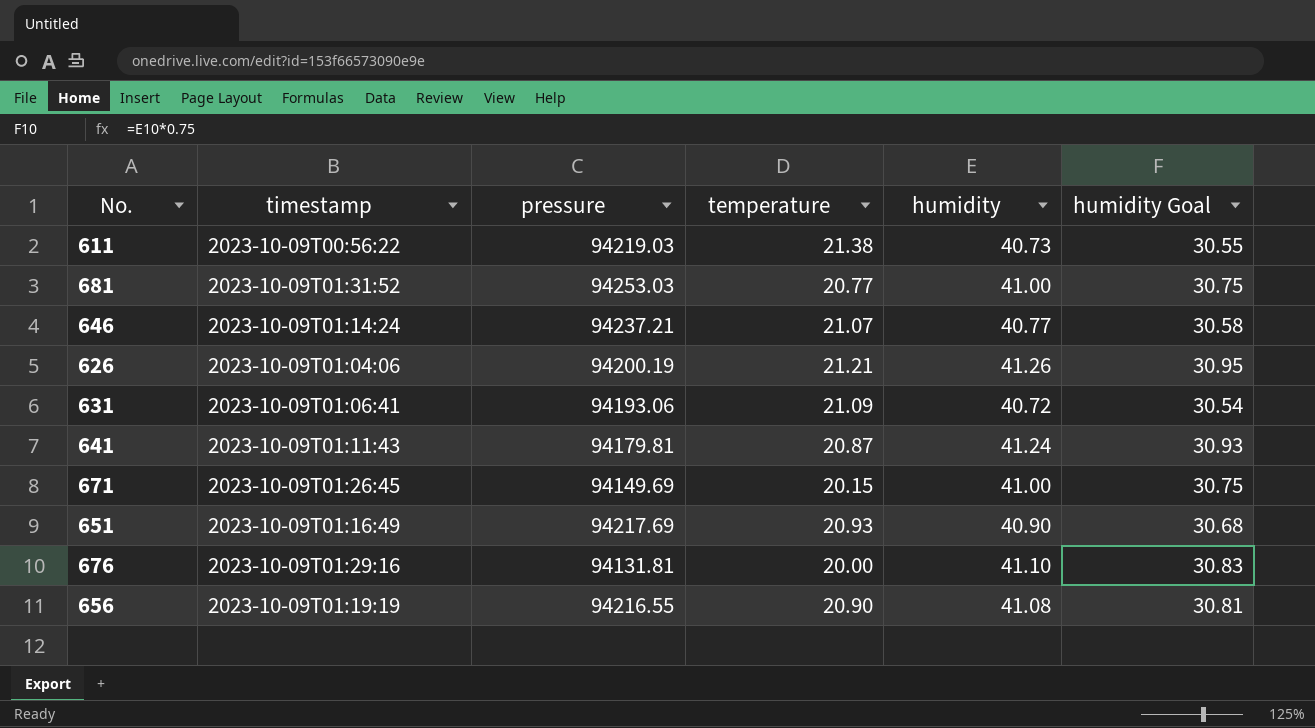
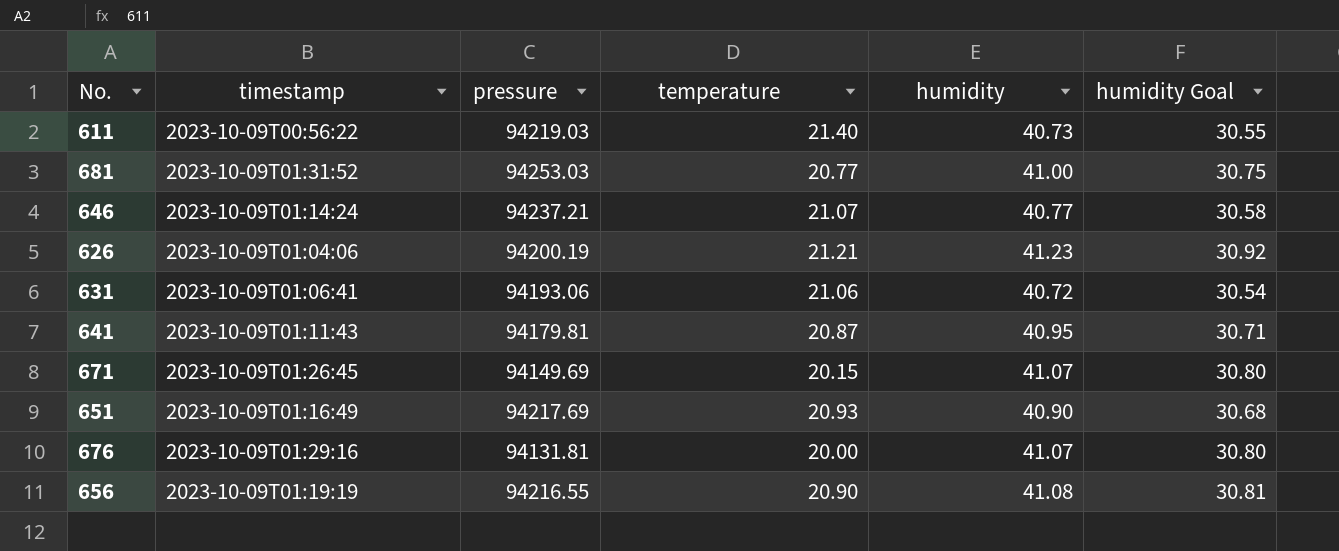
611 | temperature: 21.38 -> 21.40
626 | humidity: 41.26 -> 41.23
626 | humidity Goal: 30.95 -> 30.92
631 | temperature: 21.09 -> 21.06
641 | humidity: 41.24 -> 40.95
641 | humidity Goal: 30.93 -> 30.71
671 | humidity: 41.00 -> 41.07
671 | humidity Goal: 30.75 -> 30.80
676 | humidity: 41.10 -> 41.07
676 | humidity Goal: 30.83 -> 30.80

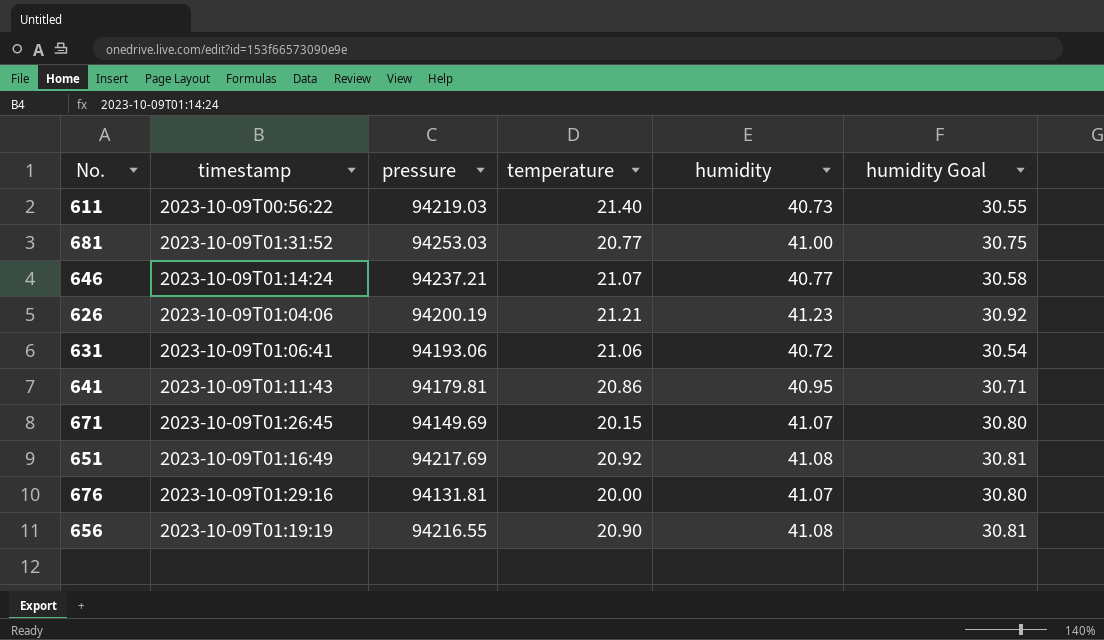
641 | temperature: 20.87 -> 20.86
651 | temperature: 20.93 -> 20.92
651 | humidity: 40.90 -> 41.08
651 | humidity Goal: 30.68 -> 30.81

